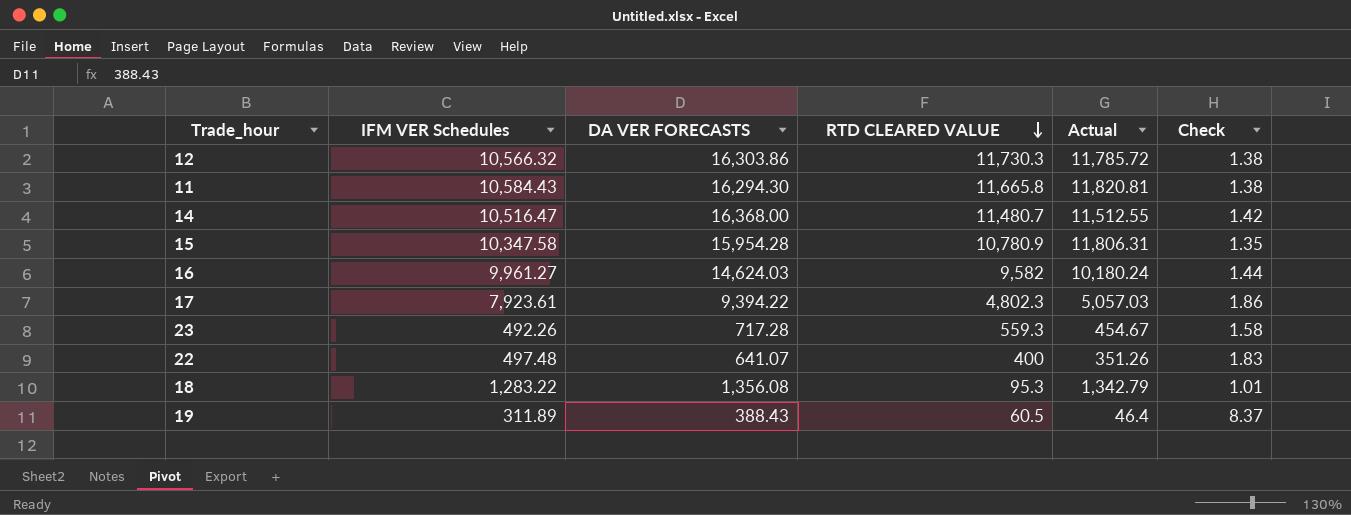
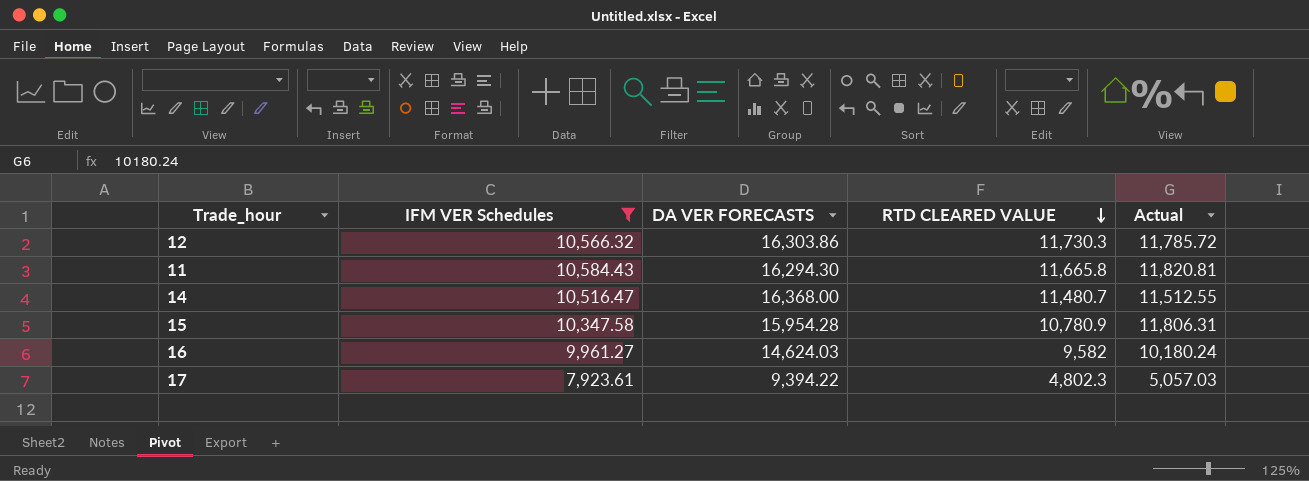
filter: none -> IFM VER Schedules >= 7,923.61
column Check | formula: [DA VER FORECASTS] / [Actual] -> none

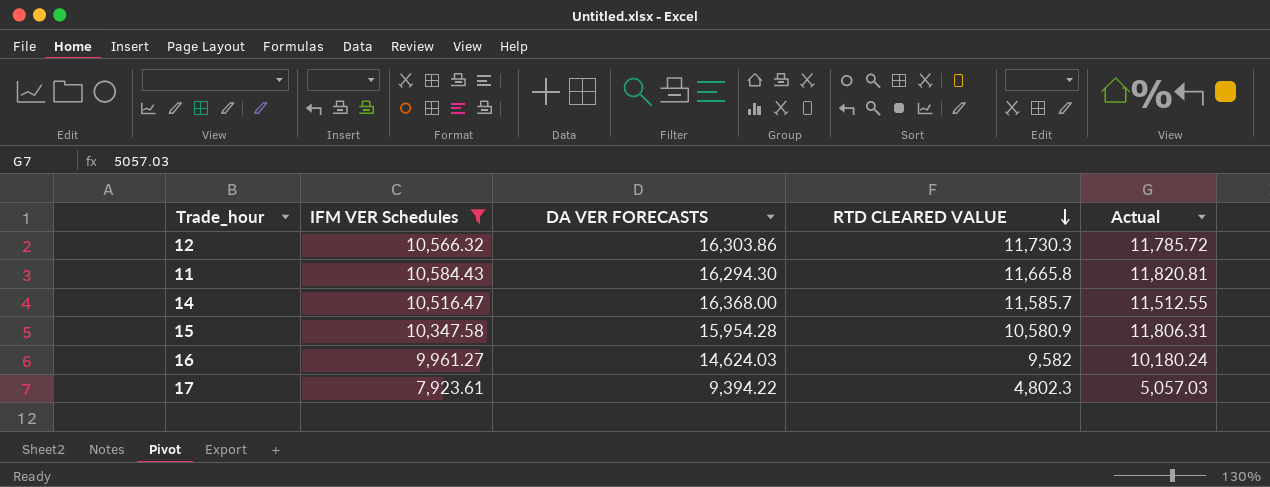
14 | RTD CLEARED VALUE: 11,480.7 -> 11,585.7
15 | RTD CLEARED VALUE: 10,780.9 -> 10,580.9

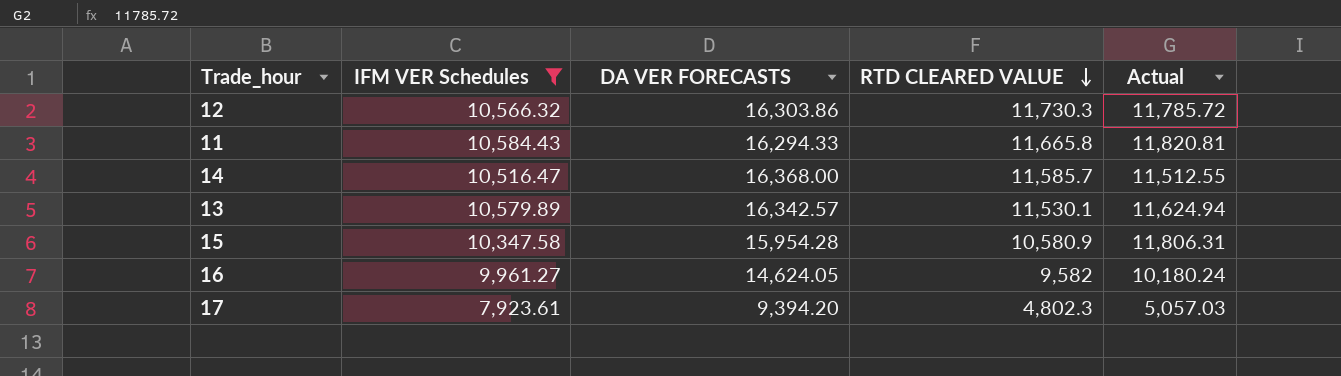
11 | DA VER FORECASTS: 16,294.30 -> 16,294.33
row 13: none -> 10,579.89 | 16,342.57 | 11,530.1 | 11,624.94
16 | DA VER FORECASTS: 14,624.03 -> 14,624.05
17 | DA VER FORECASTS: 9,394.22 -> 9,394.20

